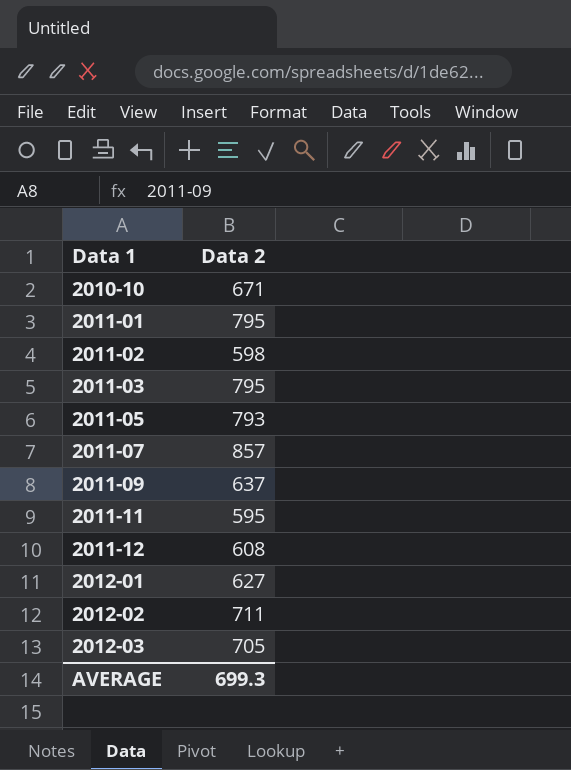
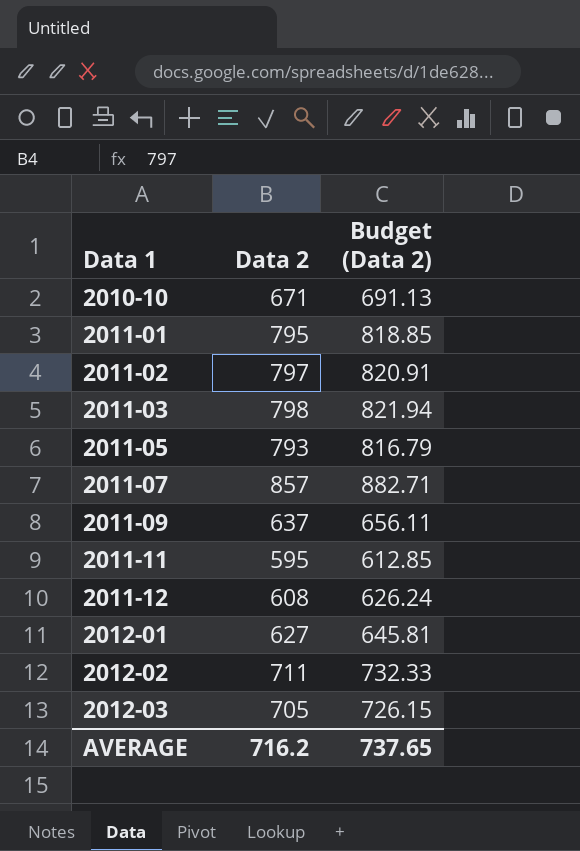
column Budget (Data 2) | formula: none -> [Data 2] * 1.03
2011-02 | Data 2: 598 -> 797
2011-03 | Data 2: 795 -> 798
AVERAGE | Data 2: 699.3 -> 716.2

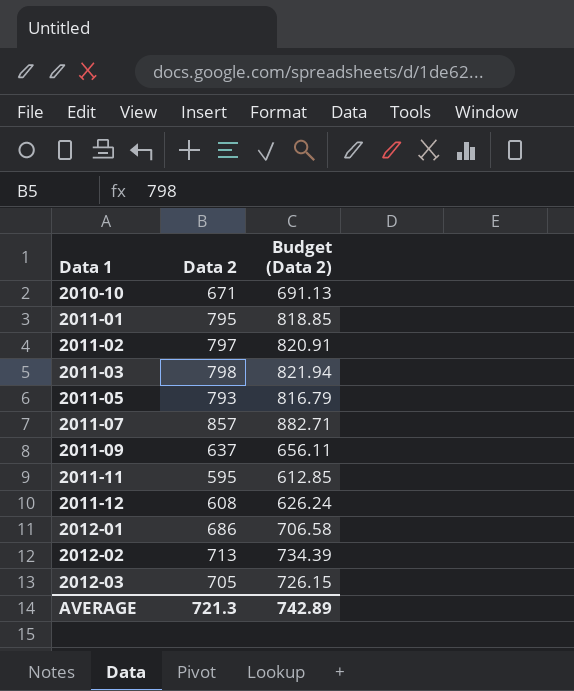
2012-01 | Data 2: 627 -> 686
2012-01 | Budget (Data 2): 645.81 -> 706.58
2012-02 | Data 2: 711 -> 713
2012-02 | Budget (Data 2): 732.33 -> 734.39
AVERAGE | Data 2: 716.2 -> 721.3
AVERAGE | Budget (Data 2): 737.65 -> 742.89

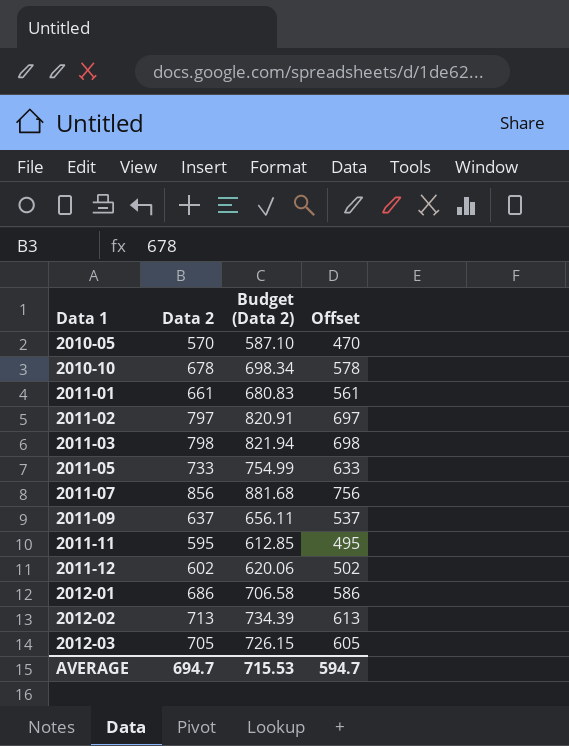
column Offset | formula: none -> [Data 2] - 100
row 2010-05: none -> 570 | 587.10 | 470
2010-10 | Data 2: 671 -> 678
2010-10 | Budget (Data 2): 691.13 -> 698.34
2011-01 | Data 2: 795 -> 661
2011-01 | Budget (Data 2): 818.85 -> 680.83
2011-05 | Data 2: 793 -> 733
2011-05 | Budget (Data 2): 816.79 -> 754.99
2011-07 | Data 2: 857 -> 856
2011-07 | Budget (Data 2): 882.71 -> 881.68
2011-12 | Data 2: 608 -> 602
2011-12 | Budget (Data 2): 626.24 -> 620.06
AVERAGE | Data 2: 721.3 -> 694.7
AVERAGE | Budget (Data 2): 742.89 -> 715.53

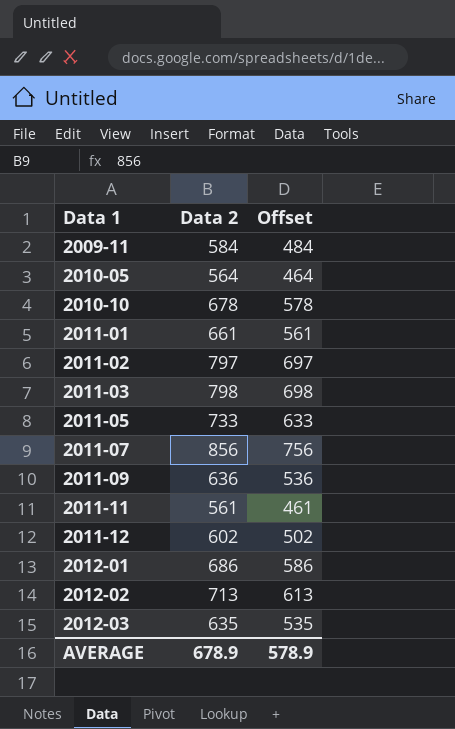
column Budget (Data 2) | formula: [Data 2] * 1.03 -> none
row 2009-11: none -> 584 | 484
2010-05 | Data 2: 570 -> 564
2010-05 | Offset: 470 -> 464
2011-09 | Data 2: 637 -> 636
2011-09 | Offset: 537 -> 536
2011-11 | Data 2: 595 -> 561
2011-11 | Offset: 495 -> 461
2012-03 | Data 2: 705 -> 635
2012-03 | Offset: 605 -> 535
AVERAGE | Data 2: 694.7 -> 678.9
AVERAGE | Offset: 594.7 -> 578.9

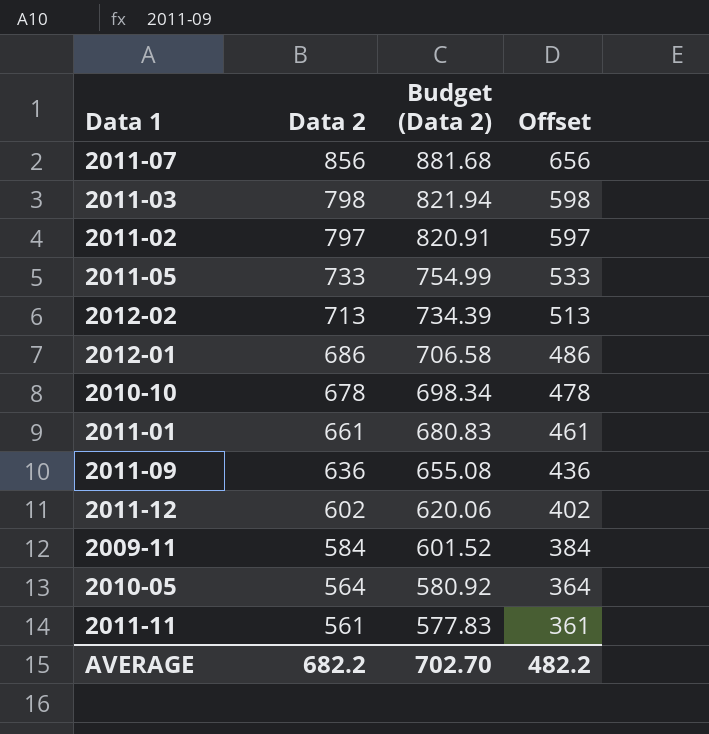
row order: Data 1 ascending -> Data 2 descending
column Budget (Data 2) | formula: none -> [Data 2] * 1.03
column Offset | formula: [Data 2] - 100 -> [Data 2] - 200
row 2012-03: 635 | 535 -> none
AVERAGE | Data 2: 678.9 -> 682.2
AVERAGE | Offset: 578.9 -> 482.2

